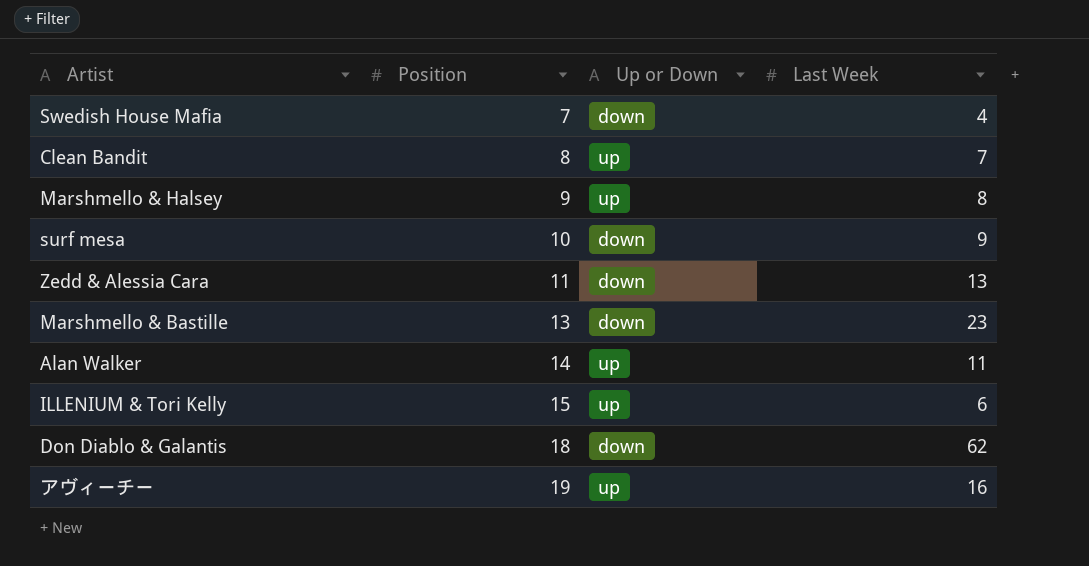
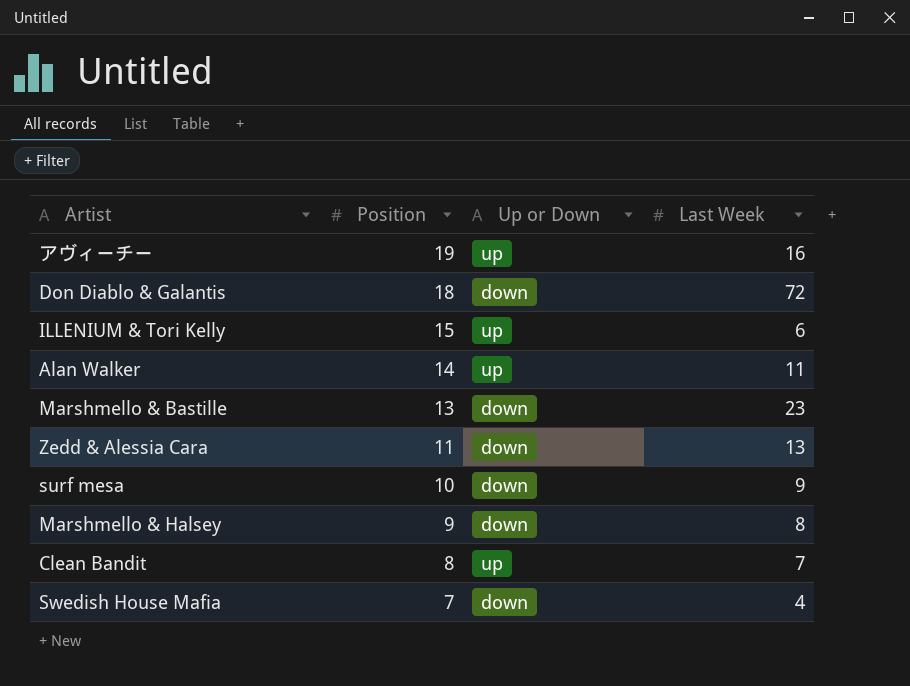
row order: Position ascending -> Position descending
Don Diablo & Galantis | Last Week: 62 -> 72
Marshmello & Halsey | Up or Down: up -> down

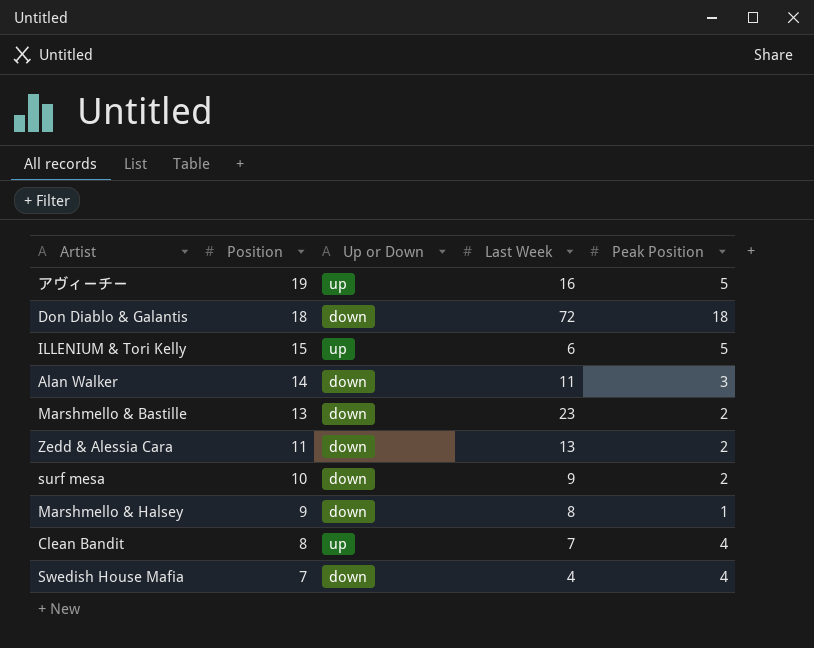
column Peak Position | position: none -> 5
Alan Walker | Up or Down: up -> down

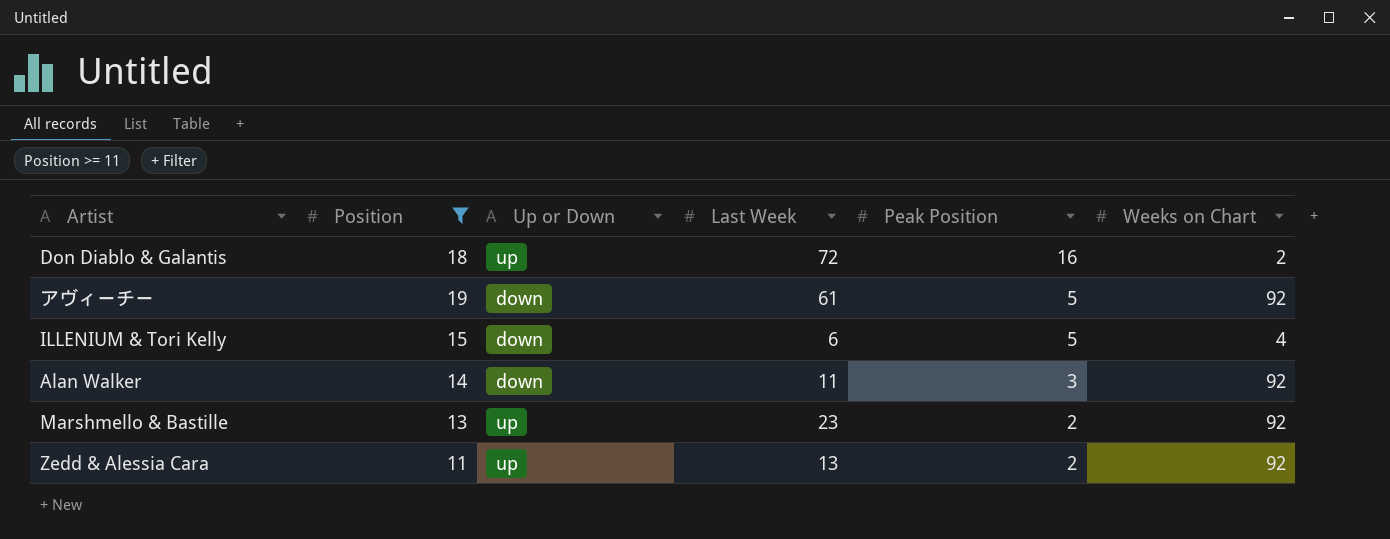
filter: none -> Position >= 11
row order: Position descending -> Peak Position descending
column Weeks on Chart | position: none -> 6
Don Diablo & Galantis | Up or Down: down -> up
Don Diablo & Galantis | Peak Position: 18 -> 16
アヴィーチー | Up or Down: up -> down
アヴィーチー | Last Week: 16 -> 61
ILLENIUM & Tori Kelly | Up or Down: up -> down
Marshmello & Bastille | Up or Down: down -> up
Zedd & Alessia Cara | Up or Down: down -> up

